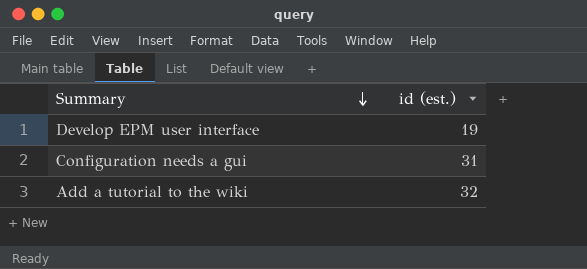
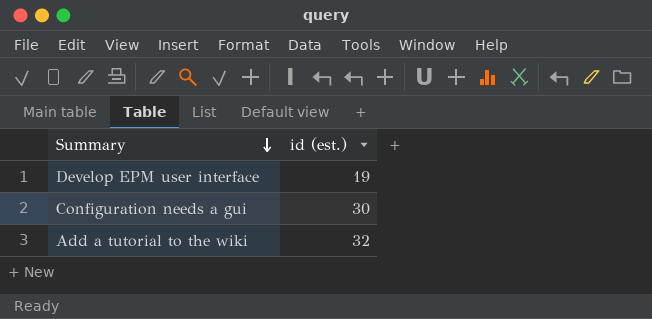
Configuration needs a gui | id (est.): 31 -> 30

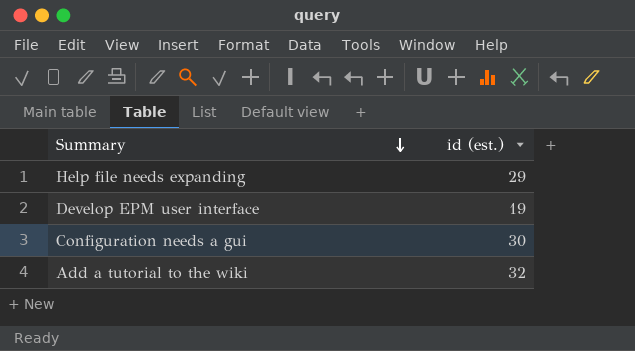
row Help file needs expanding: none -> 29

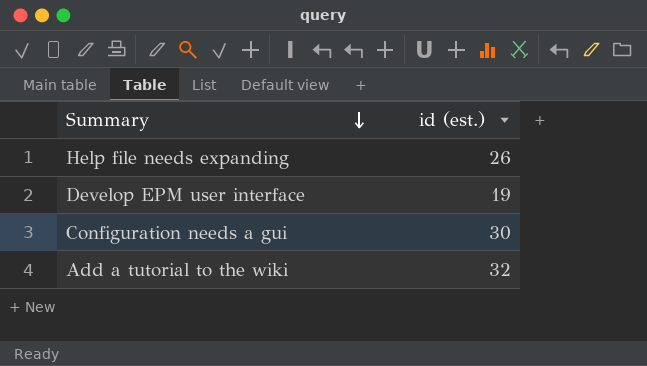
Help file needs expanding | id (est.): 29 -> 26

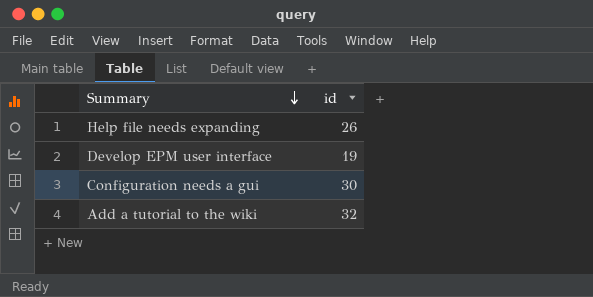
column name: id (est.) -> id

